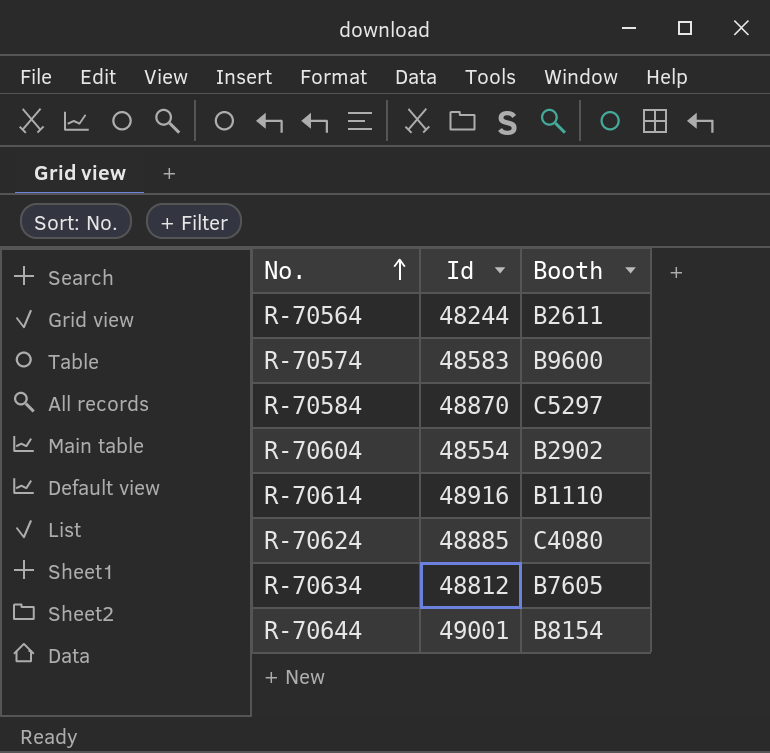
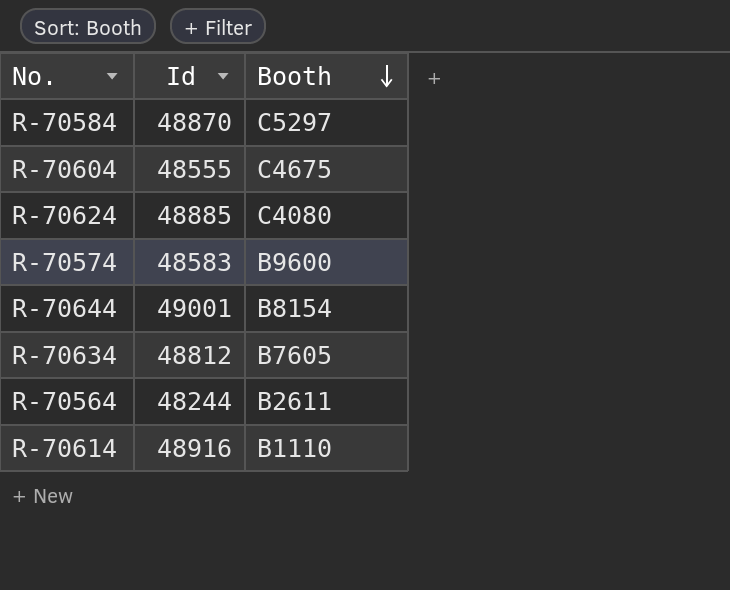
row order: No. ascending -> Booth descending
R-70604 | Id: 48554 -> 48555
R-70604 | Booth: B2902 -> C4675

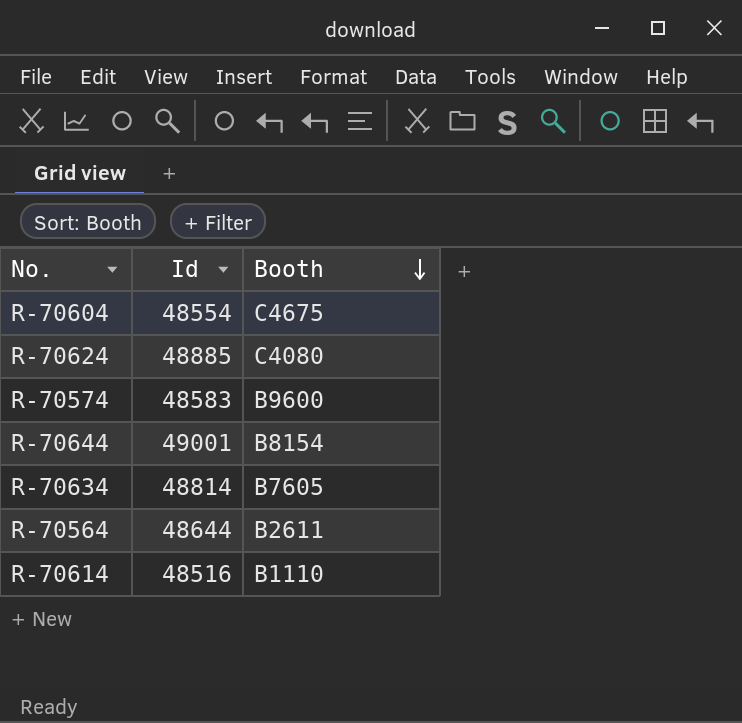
row R-70584: 48870 | C5297 -> none
R-70604 | Id: 48555 -> 48554
R-70634 | Id: 48812 -> 48814
R-70564 | Id: 48244 -> 48644
R-70614 | Id: 48916 -> 48516

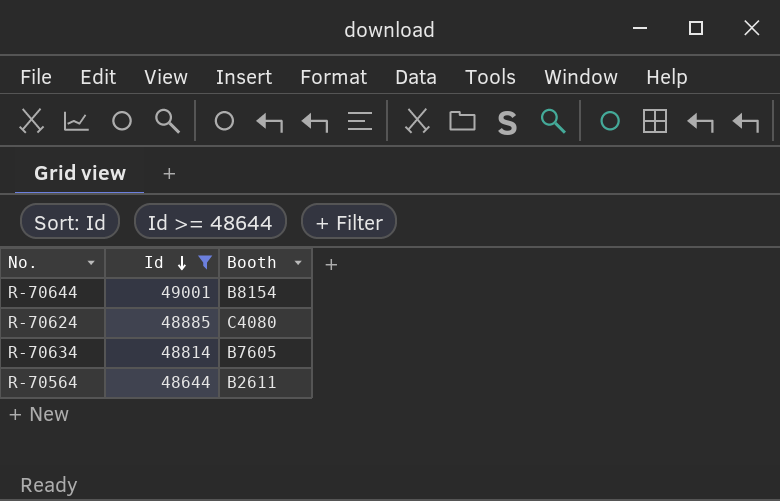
filter: none -> Id >= 48644
row order: Booth descending -> Id descending

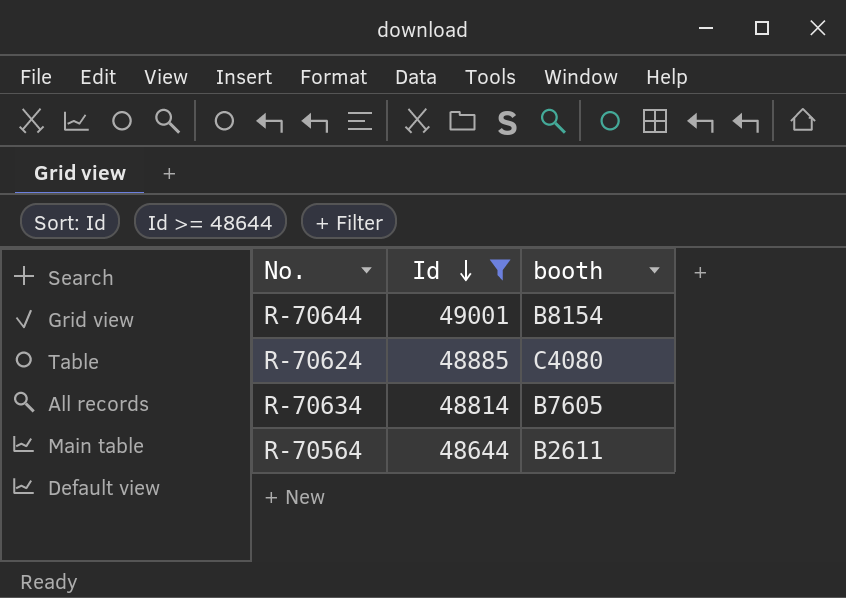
column name: Booth -> booth

